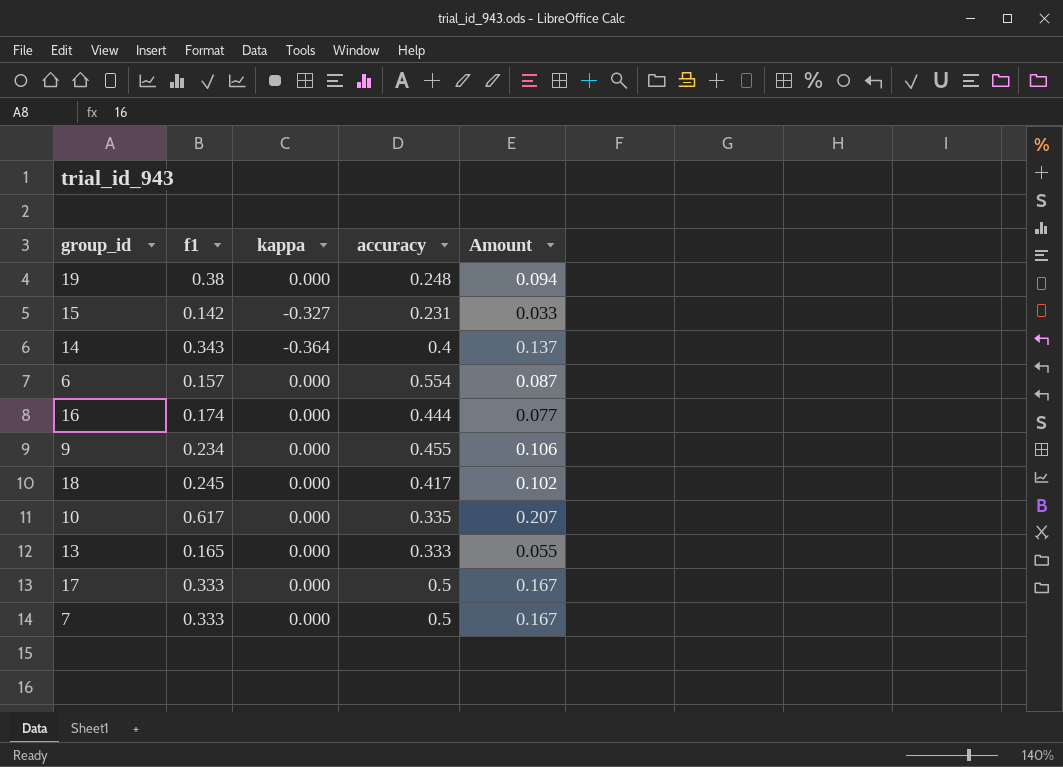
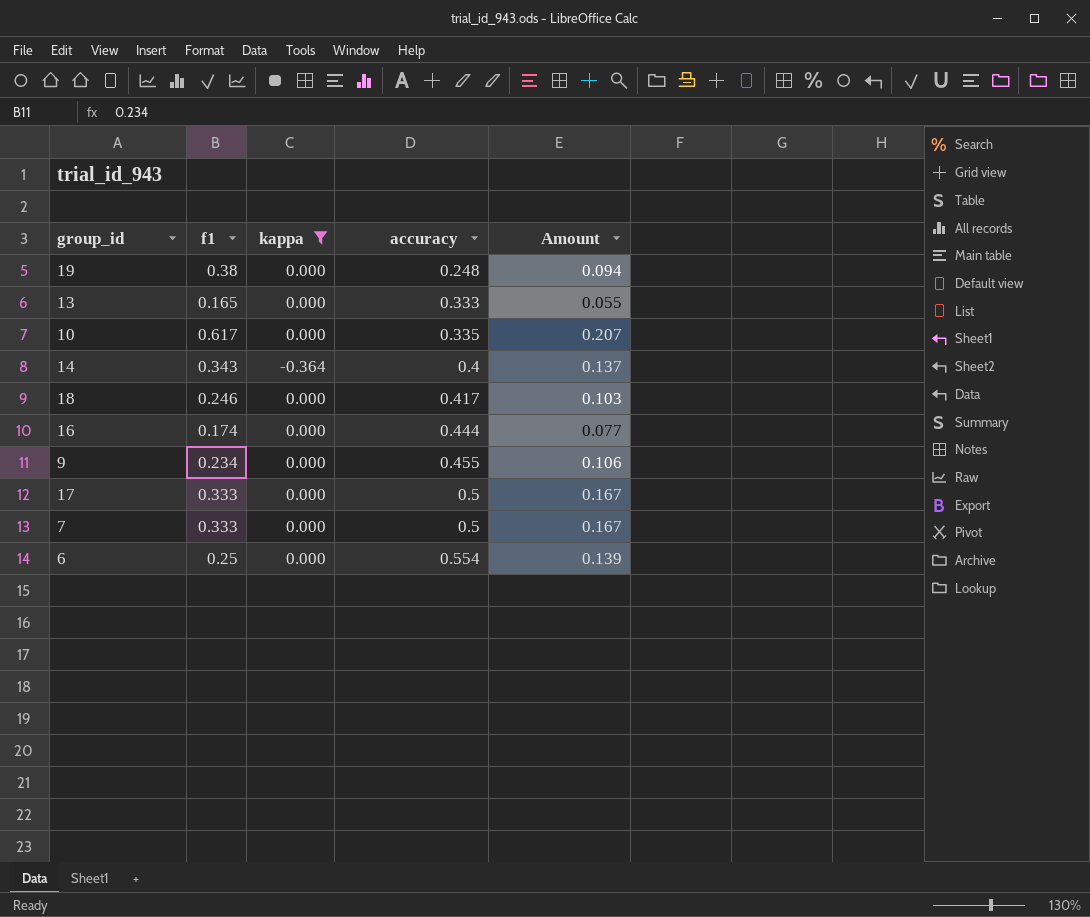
filter: none -> kappa != -0.327
row order: none -> accuracy ascending
18 | f1: 0.245 -> 0.246
18 | Amount: 0.102 -> 0.103
6 | f1: 0.157 -> 0.25
6 | Amount: 0.087 -> 0.139

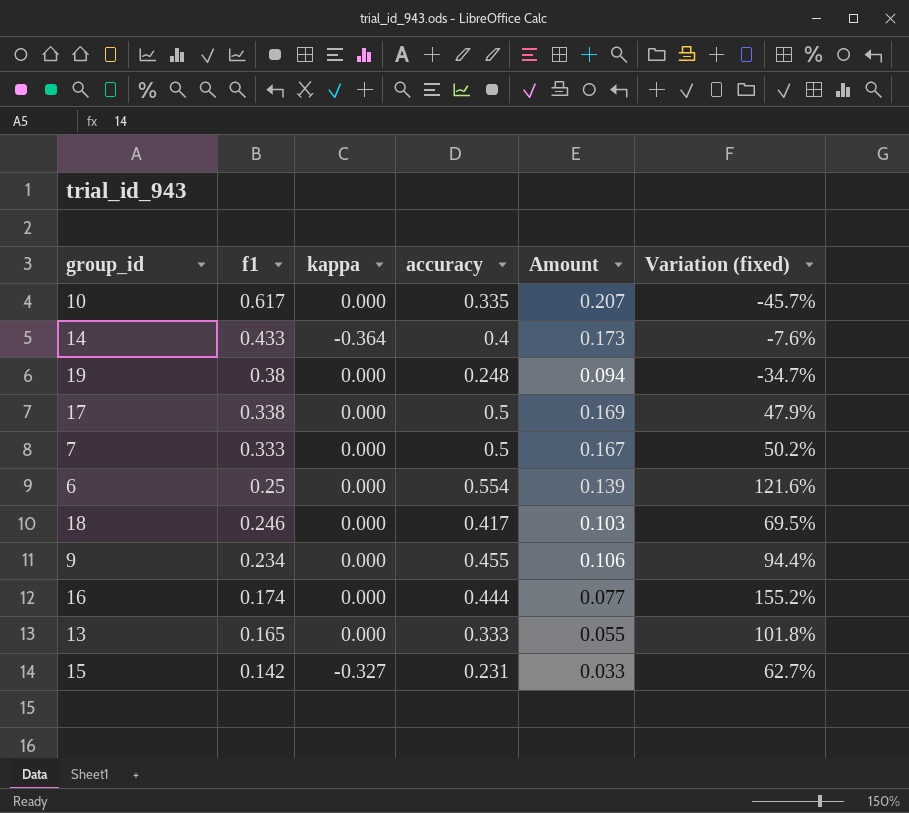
filter: kappa != -0.327 -> none
row order: accuracy ascending -> f1 descending
column Variation (fixed) | formula: none -> ([accuracy] - [f1]) / [f1]
14 | f1: 0.343 -> 0.433
14 | Amount: 0.137 -> 0.173
17 | f1: 0.333 -> 0.338
17 | Amount: 0.167 -> 0.169

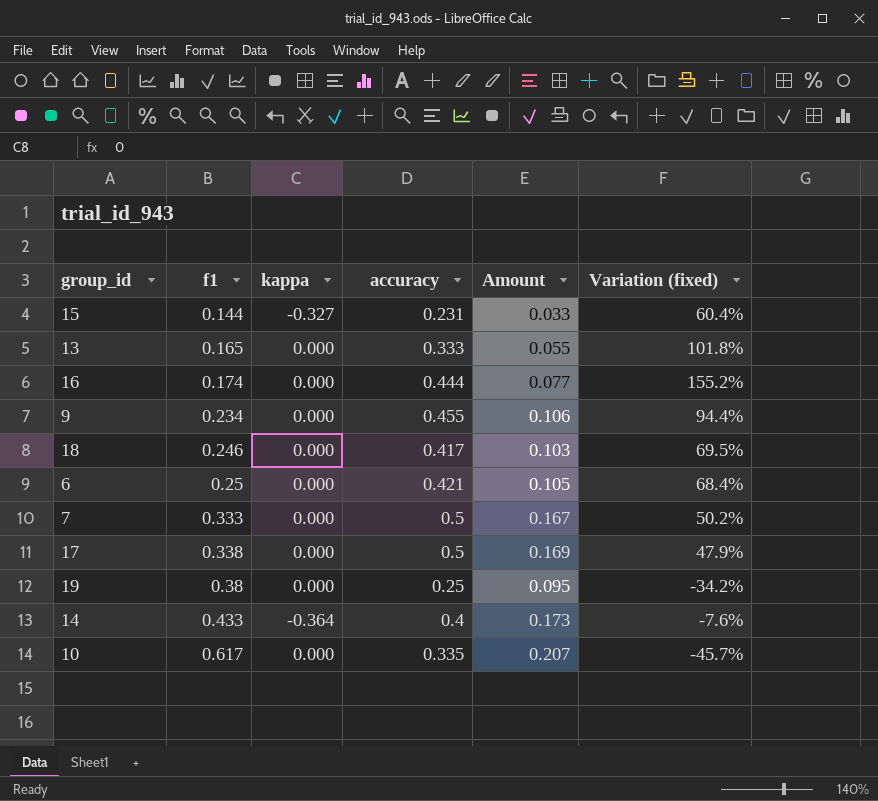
row order: f1 descending -> f1 ascending
15 | f1: 0.142 -> 0.144
15 | Variation (fixed): 62.7% -> 60.4%
6 | accuracy: 0.554 -> 0.421
6 | Amount: 0.139 -> 0.105
6 | Variation (fixed): 121.6% -> 68.4%
19 | accuracy: 0.248 -> 0.25
19 | Amount: 0.094 -> 0.095
19 | Variation (fixed): -34.7% -> -34.2%

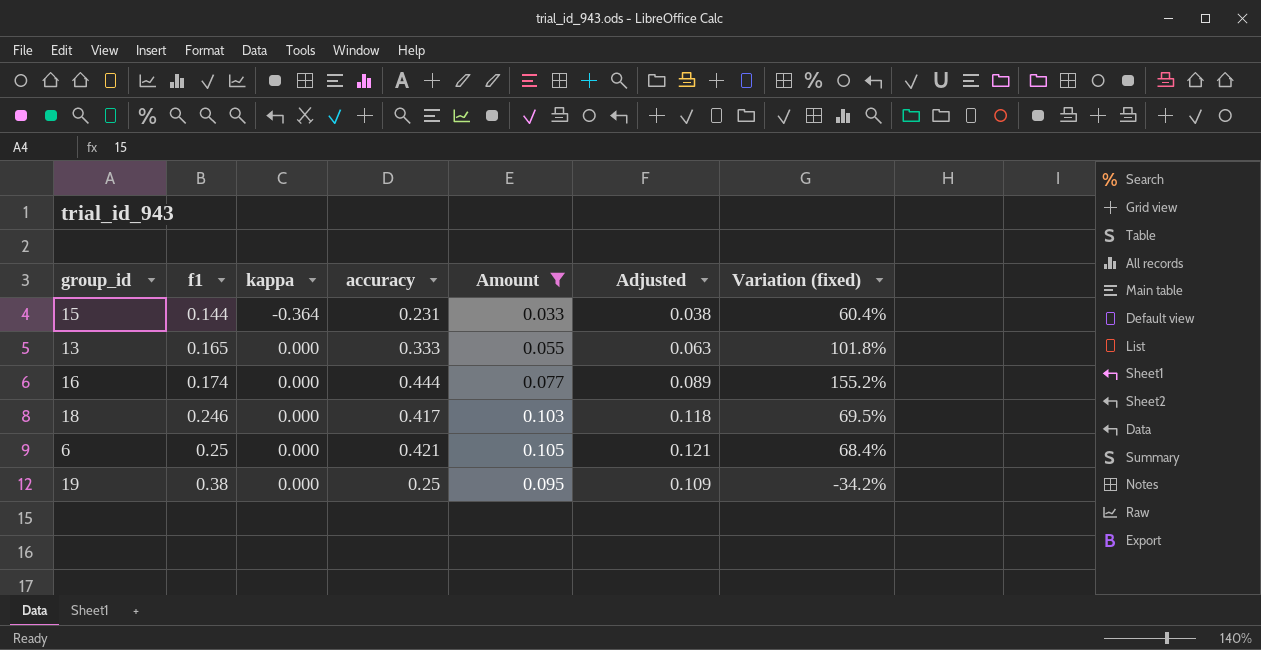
filter: none -> Amount <= 0.105
column Adjusted | formula: none -> [Amount] * 1.15
15 | kappa: -0.327 -> -0.364

